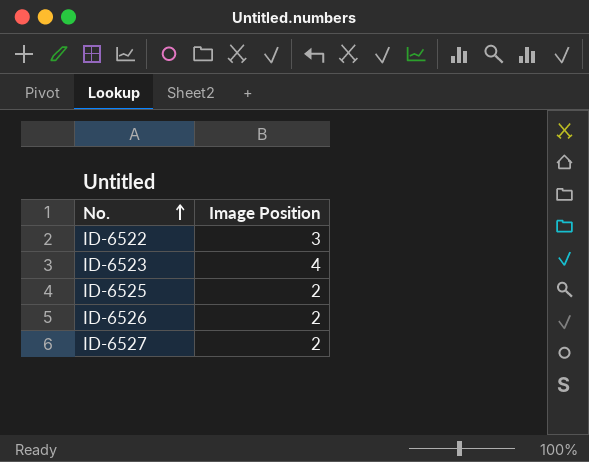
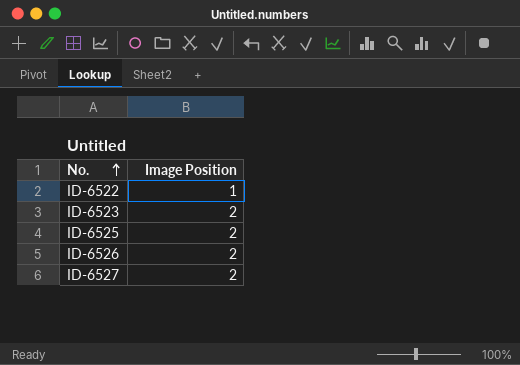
ID-6522 | Image Position: 3 -> 1
ID-6523 | Image Position: 4 -> 2

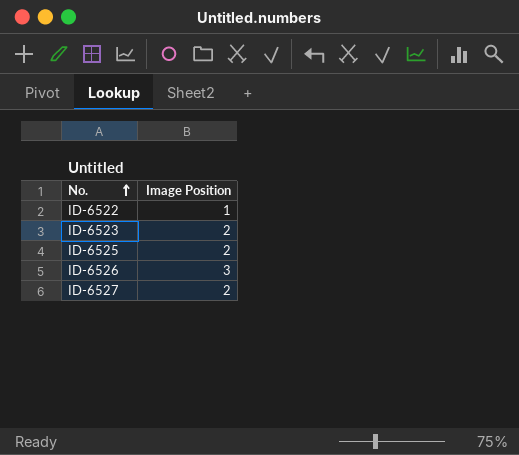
ID-6526 | Image Position: 2 -> 3

